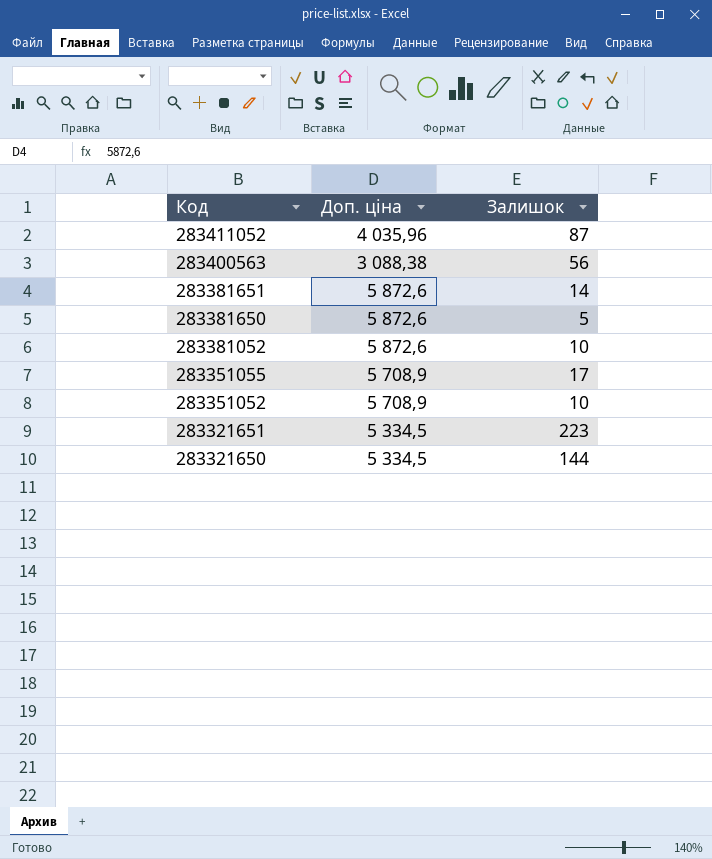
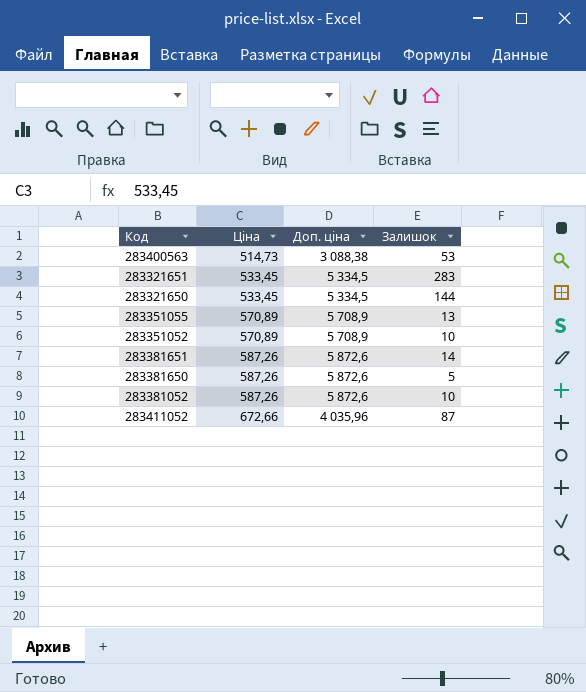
row order: Код descending -> Ціна ascending
column Ціна | position: none -> 2
283400563 | Залишок: 56 -> 53
283321651 | Залишок: 223 -> 283
283351055 | Залишок: 17 -> 13

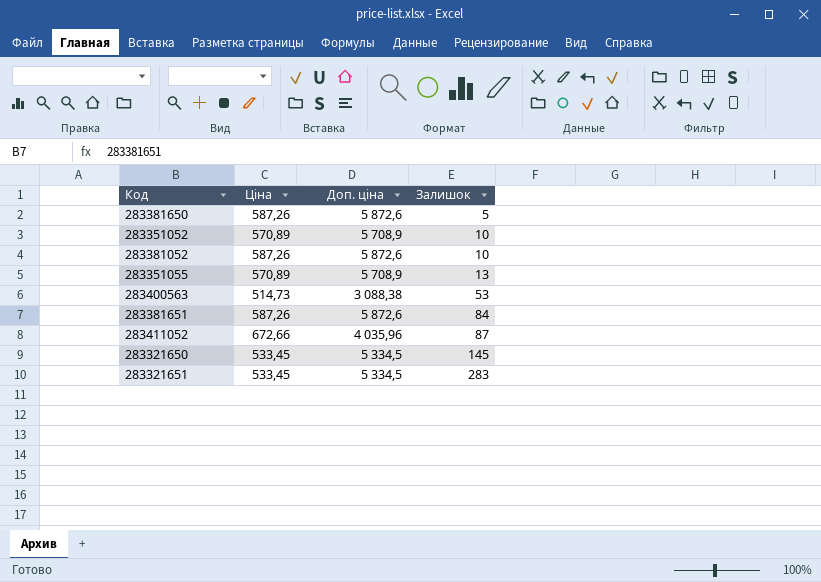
row order: Ціна ascending -> Залишок ascending
283381651 | Залишок: 14 -> 84
283321650 | Залишок: 144 -> 145

